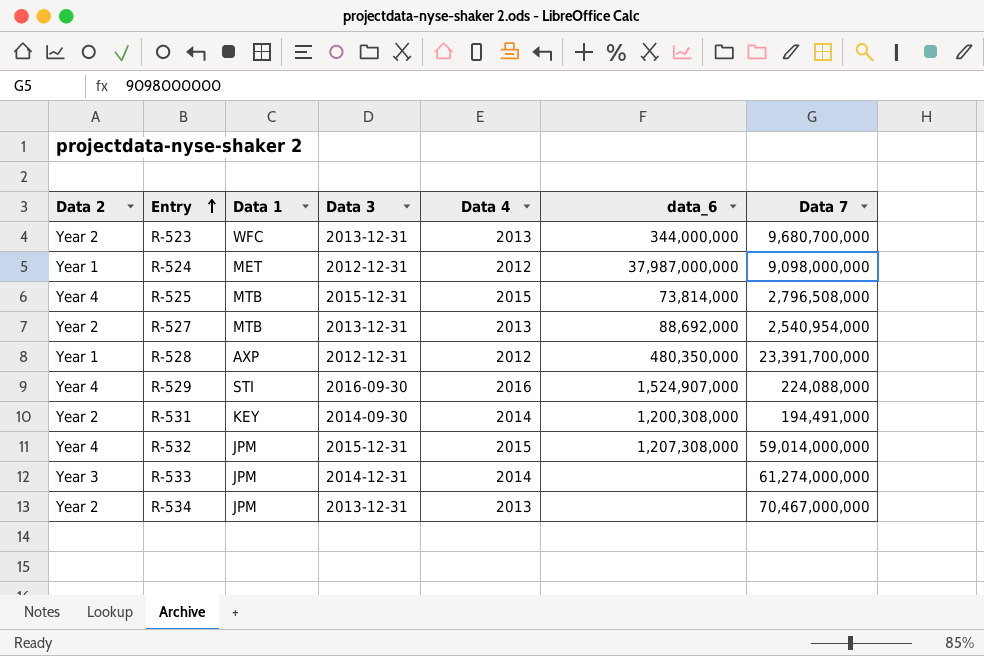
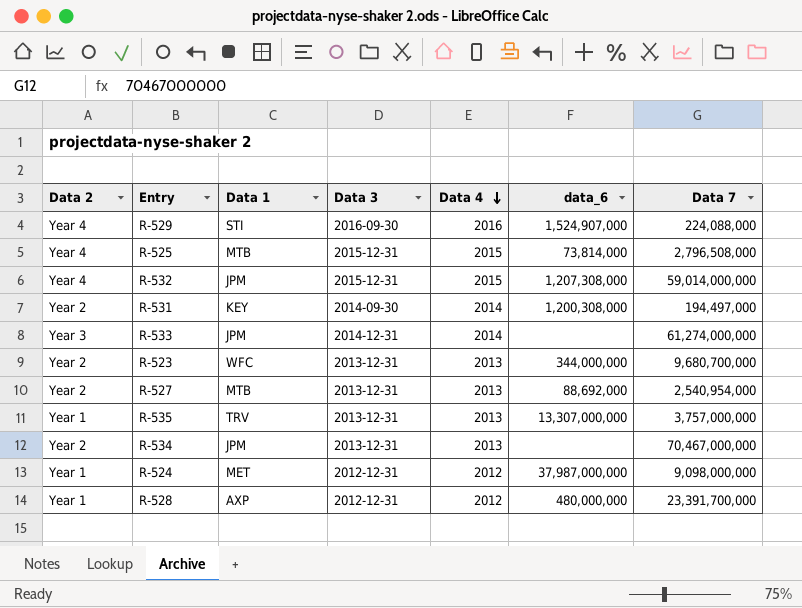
row order: Entry ascending -> Data 4 descending
R-531 | Data 7: 194,491,000 -> 194,497,000
row R-535: none -> Year 1 | TRV | 2013-12-31 | 2013 | 13,307,000,000 | 3,757,000,000
R-528 | data_6: 480,350,000 -> 480,000,000

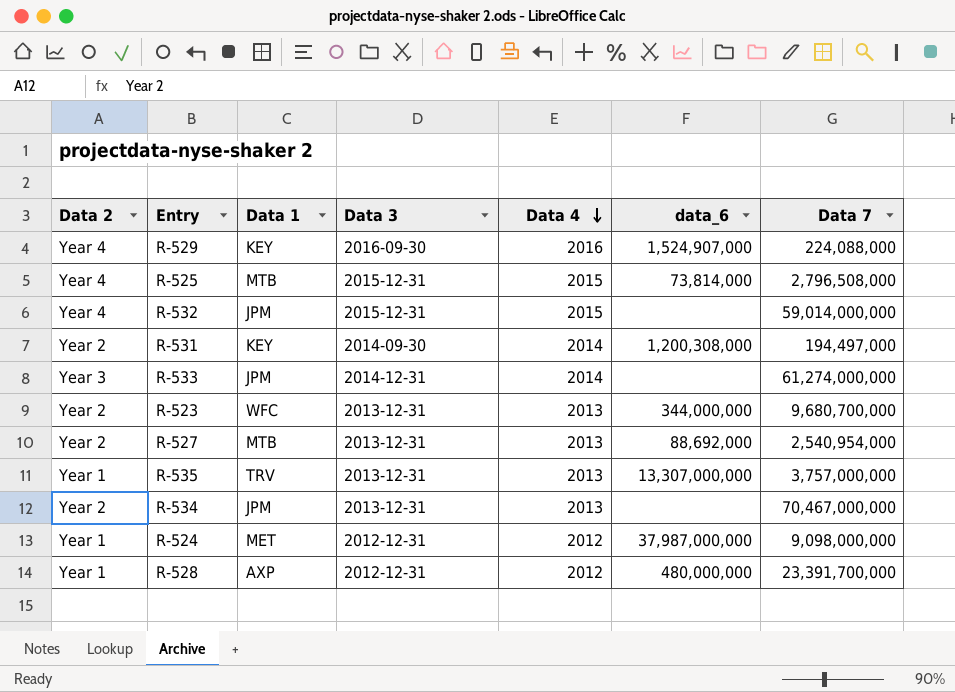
R-529 | Data 1: STI -> KEY
R-532 | data_6: 1,207,308,000 -> none

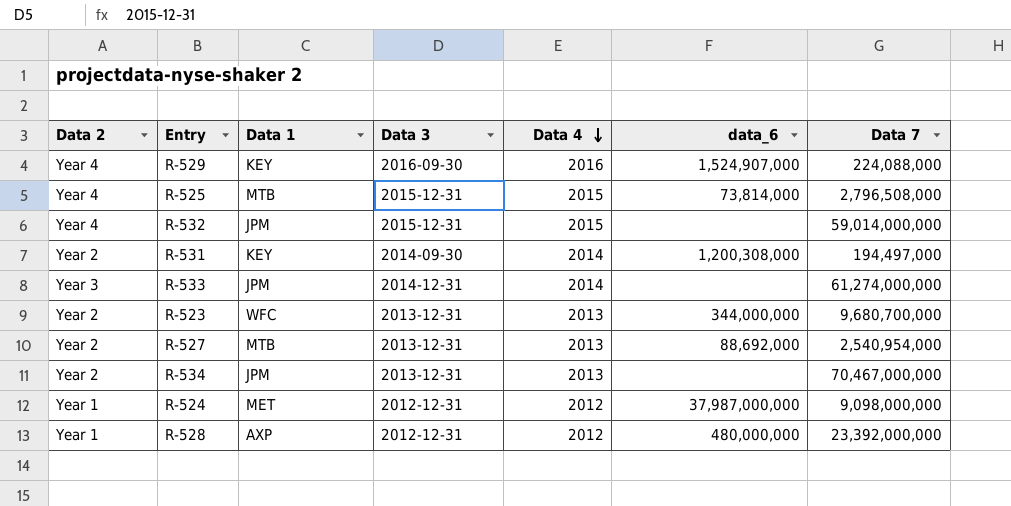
row R-535: Year 1 | TRV | 2013-12-31 | 2013 | 13,307,000,000 | 3,757,000,000 -> none
R-528 | Data 7: 23,391,700,000 -> 23,392,000,000

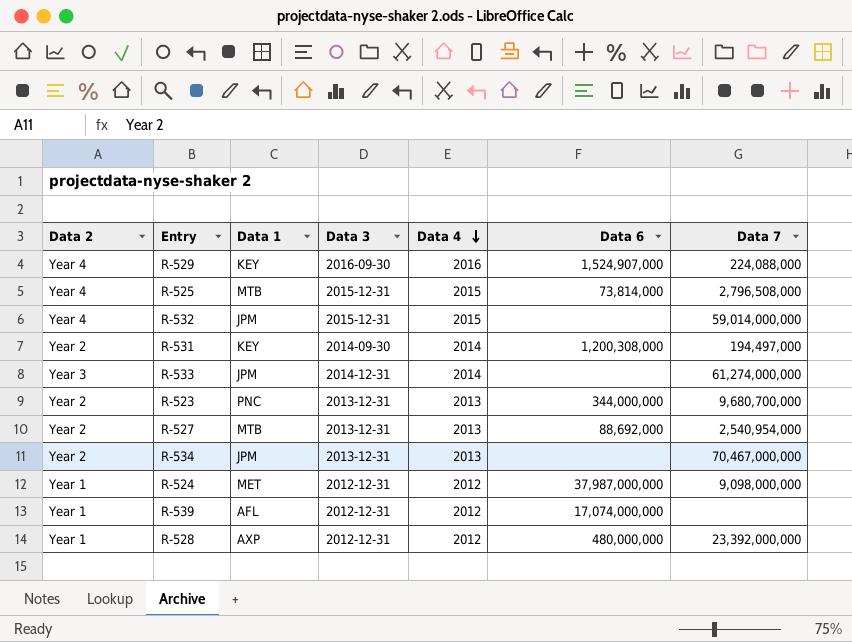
column name: data_6 -> Data 6
R-523 | Data 1: WFC -> PNC
row R-539: none -> Year 1 | AFL | 2012-12-31 | 2012 | 17,074,000,000 | none

